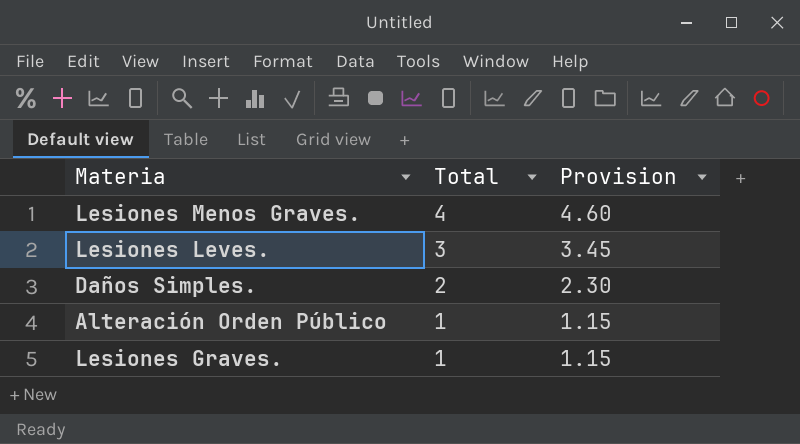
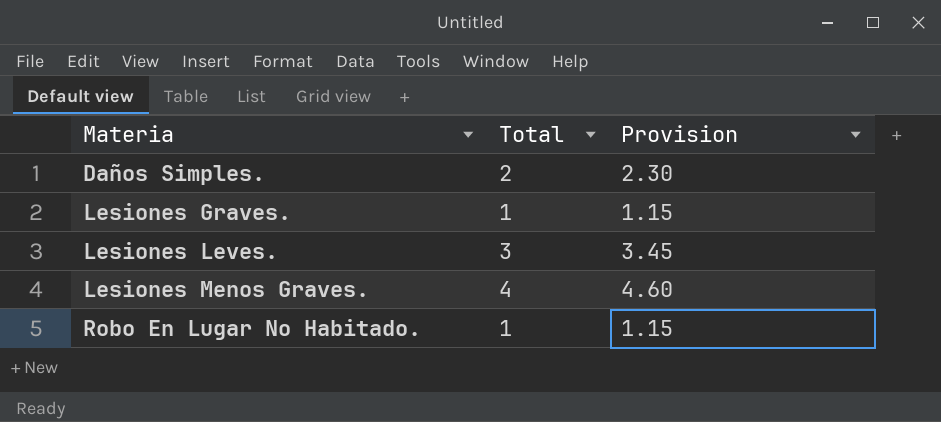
row order: Total descending -> Materia ascending
row Alteración Orden Público: 1 | 1.15 -> none
row Robo En Lugar No Habitado.: none -> 1 | 1.15

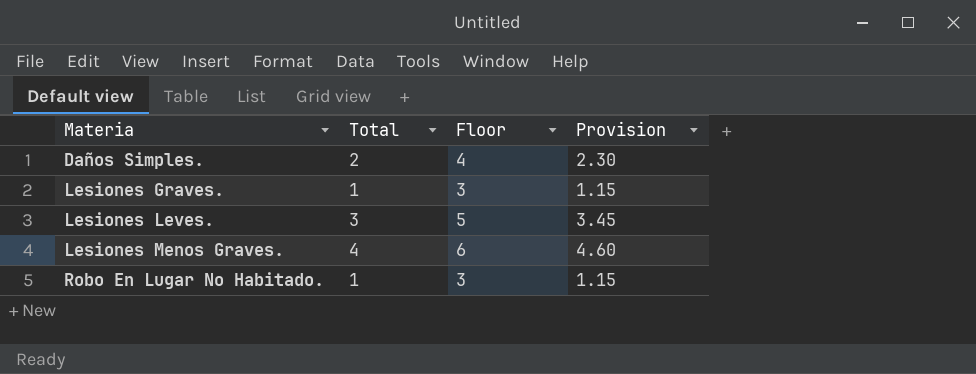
column Floor | formula: none -> [Total] + 2

